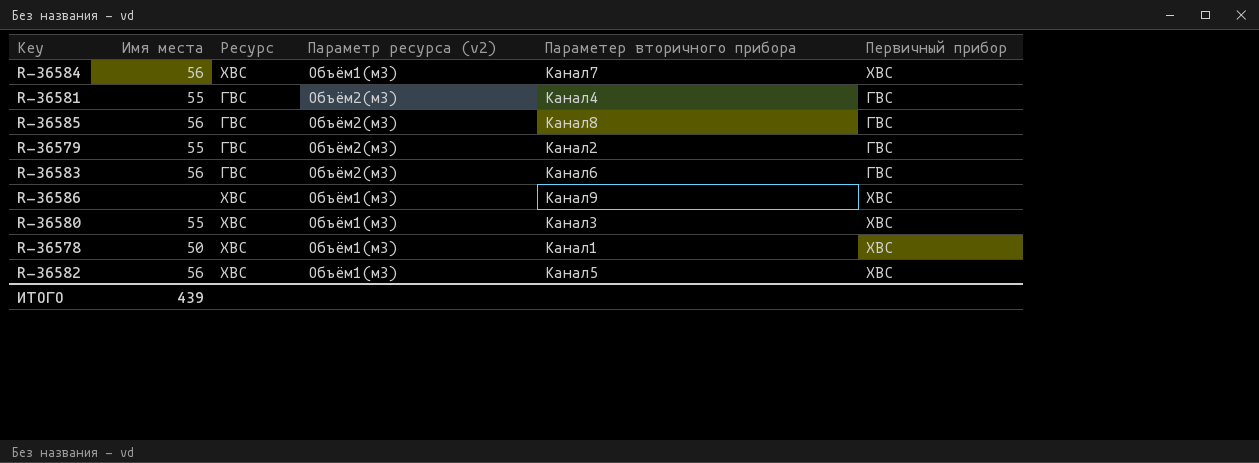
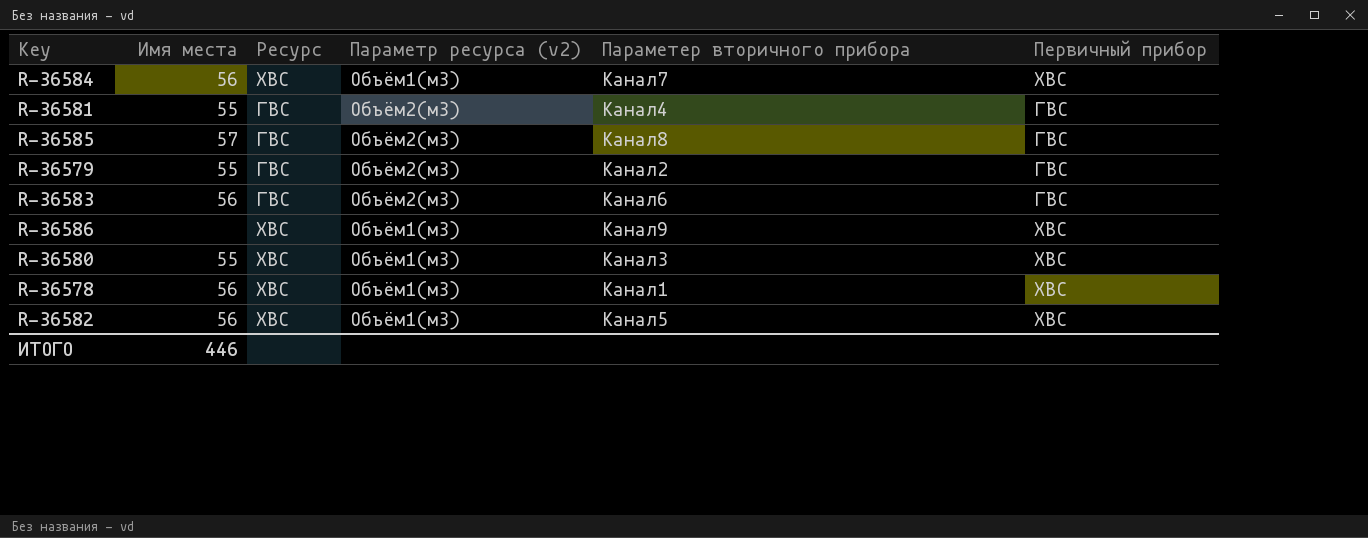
R-36585 | Имя места: 56 -> 57
R-36578 | Имя места: 50 -> 56
ИТОГО | Имя места: 439 -> 446

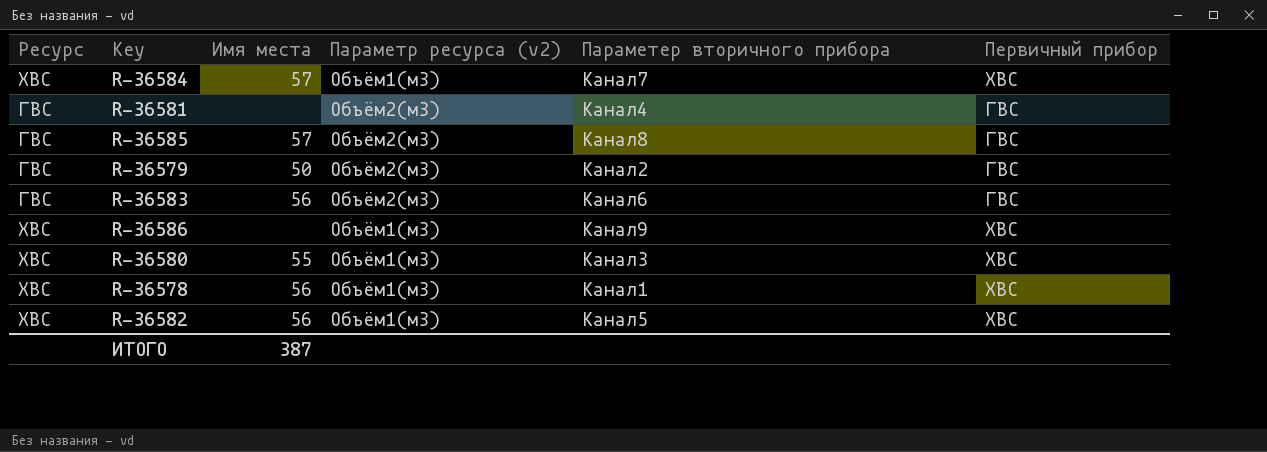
column Ресурс | position: 3 -> 1
R-36584 | Имя места: 56 -> 57
R-36581 | Имя места: 55 -> none
R-36579 | Имя места: 55 -> 50
ИТОГО | Имя места: 446 -> 387

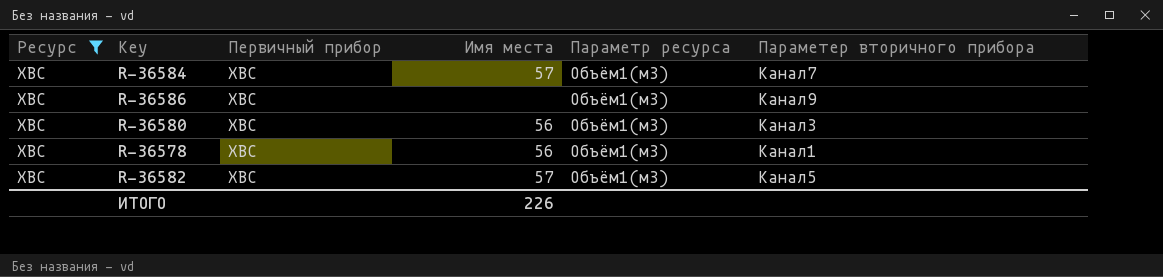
filter: none -> Ресурс = ХВС
column Первичный прибор | position: 6 -> 3
column name: Параметр ресурса (v2) -> Параметр ресурса
R-36580 | Имя места: 55 -> 56
R-36582 | Имя места: 56 -> 57
ИТОГО | Имя места: 387 -> 226

